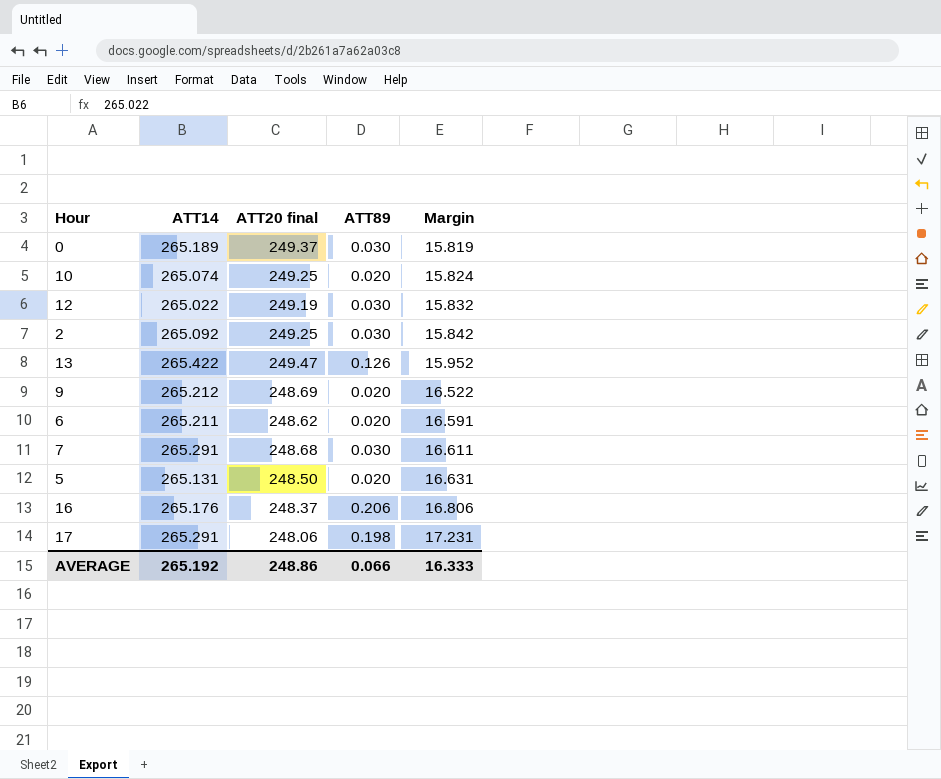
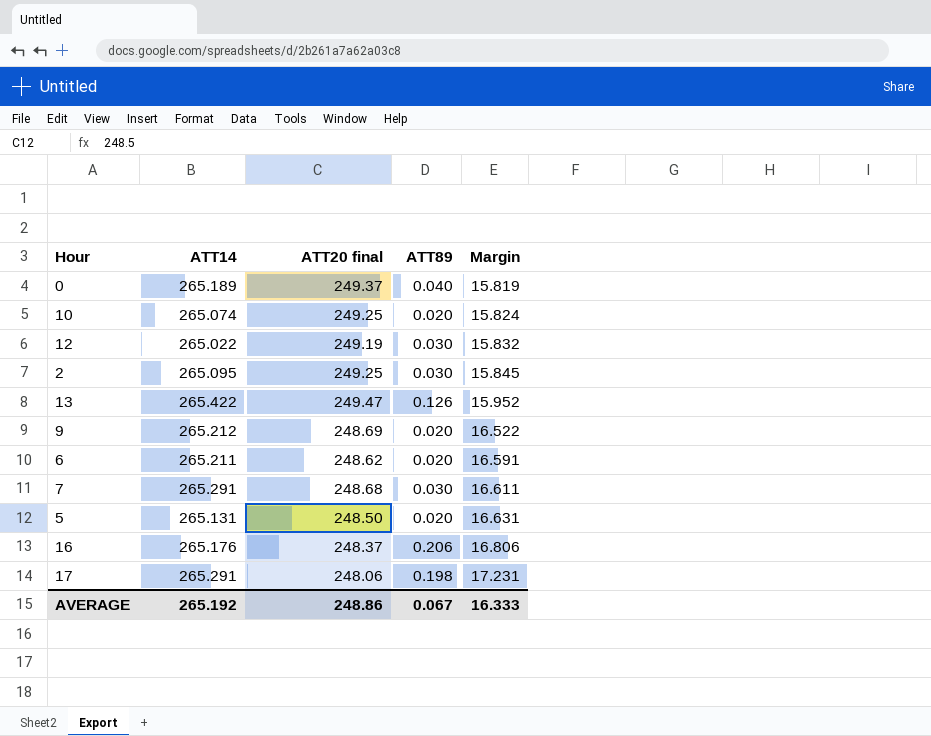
0 | ATT89: 0.030 -> 0.040
2 | ATT14: 265.092 -> 265.095
2 | Margin: 15.842 -> 15.845
AVERAGE | ATT89: 0.066 -> 0.067

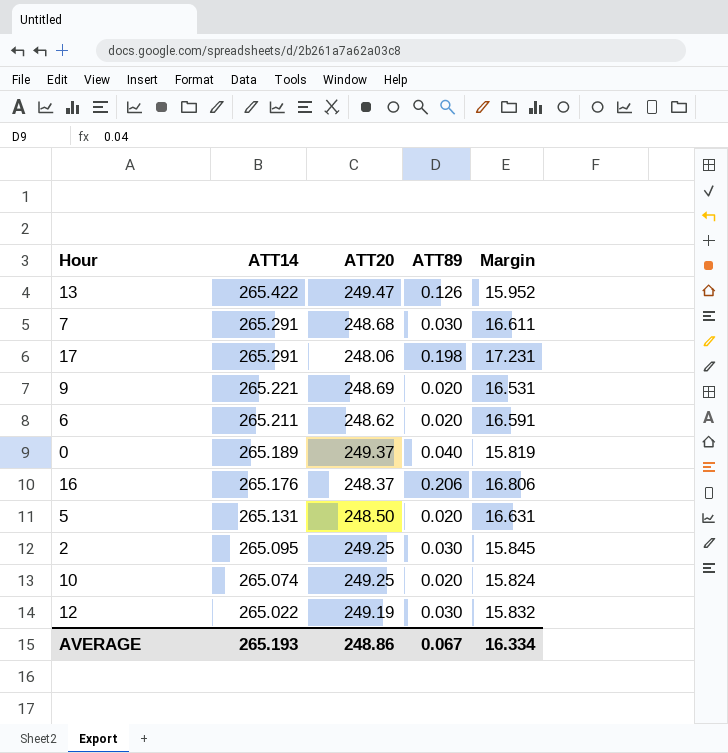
row order: Margin ascending -> ATT14 descending
column name: ATT20 final -> ATT20
9 | ATT14: 265.212 -> 265.221
9 | Margin: 16.522 -> 16.531
AVERAGE | ATT14: 265.192 -> 265.193
AVERAGE | Margin: 16.333 -> 16.334

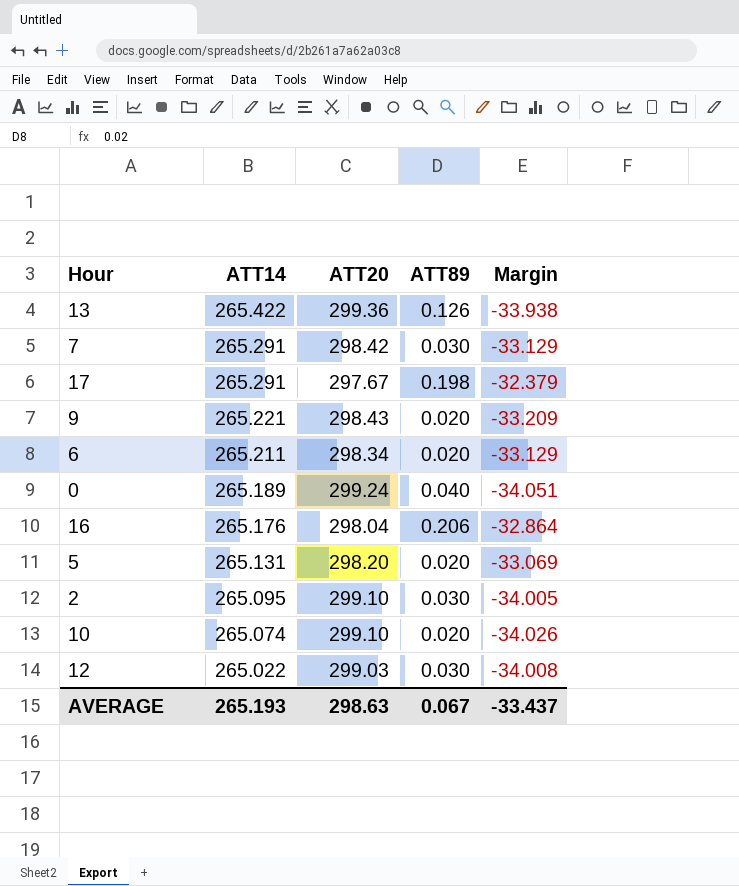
13 | ATT20: 249.47 -> 299.36
13 | Margin: 15.952 -> -33.938
7 | ATT20: 248.68 -> 298.42
7 | Margin: 16.611 -> -33.129
17 | ATT20: 248.06 -> 297.67
17 | Margin: 17.231 -> -32.379
9 | ATT20: 248.69 -> 298.43
9 | Margin: 16.531 -> -33.209
6 | ATT20: 248.62 -> 298.34
6 | Margin: 16.591 -> -33.129
0 | ATT20: 249.37 -> 299.24
0 | Margin: 15.819 -> -34.051
16 | ATT20: 248.37 -> 298.04
16 | Margin: 16.806 -> -32.864
5 | ATT20: 248.50 -> 298.20
5 | Margin: 16.631 -> -33.069
2 | ATT20: 249.25 -> 299.10
2 | Margin: 15.845 -> -34.005
10 | ATT20: 249.25 -> 299.10
10 | Margin: 15.824 -> -34.026
12 | ATT20: 249.19 -> 299.03
12 | Margin: 15.832 -> -34.008
AVERAGE | ATT20: 248.86 -> 298.63
AVERAGE | Margin: 16.334 -> -33.437

